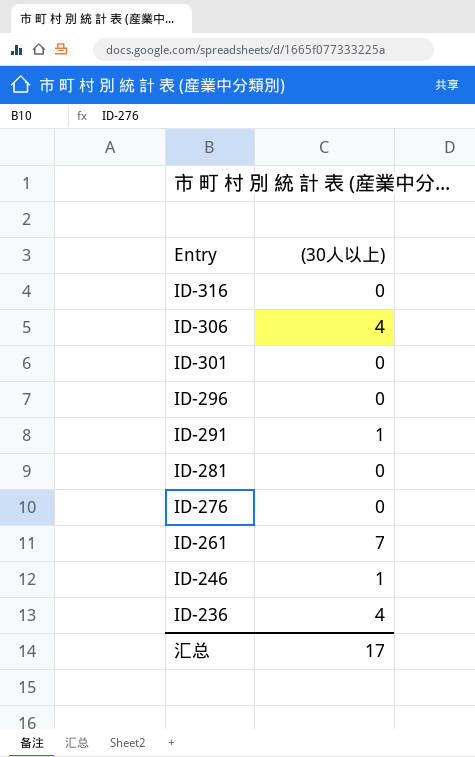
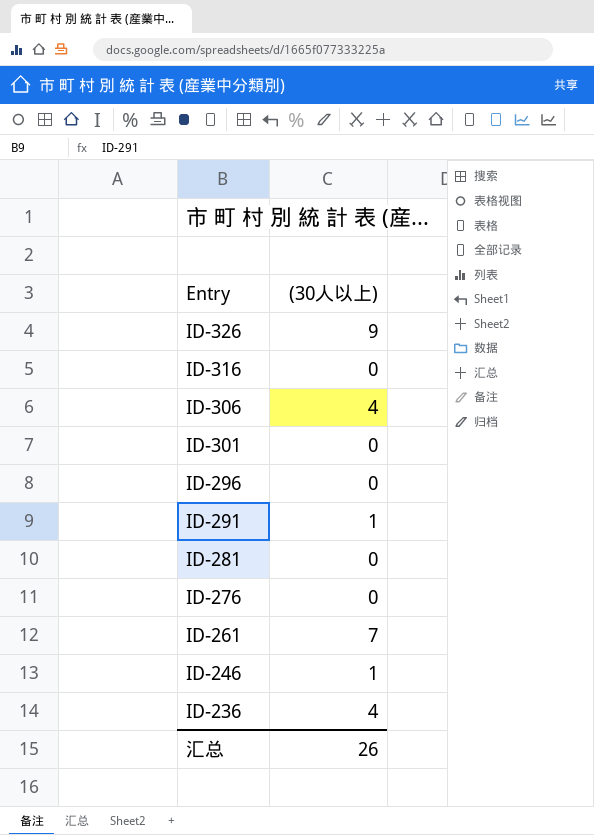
row ID-326: none -> 9
汇总 | (30人以上): 17 -> 26

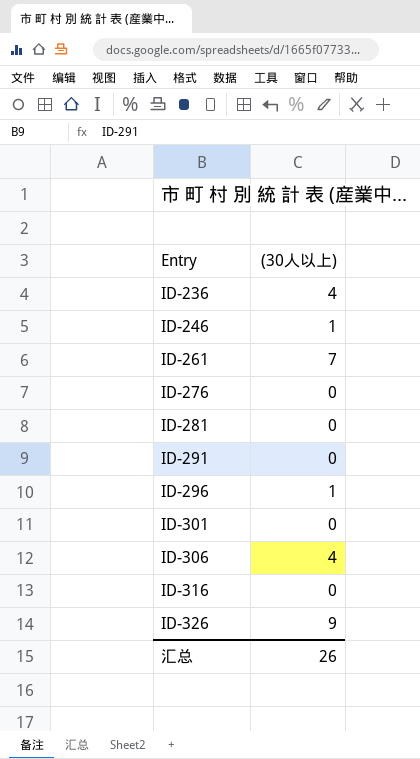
row order: Entry descending -> Entry ascending
ID-291 | (30人以上): 1 -> 0
ID-296 | (30人以上): 0 -> 1

